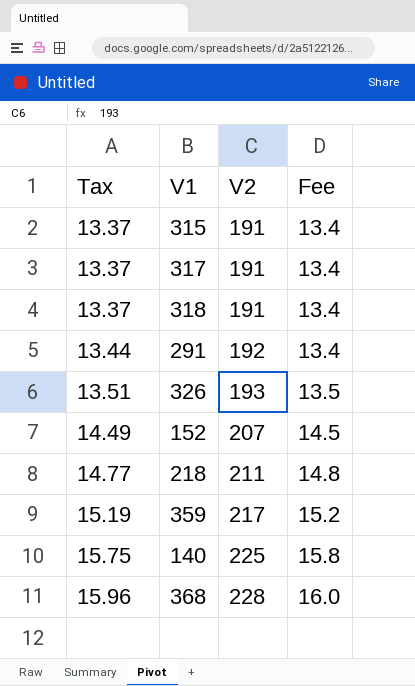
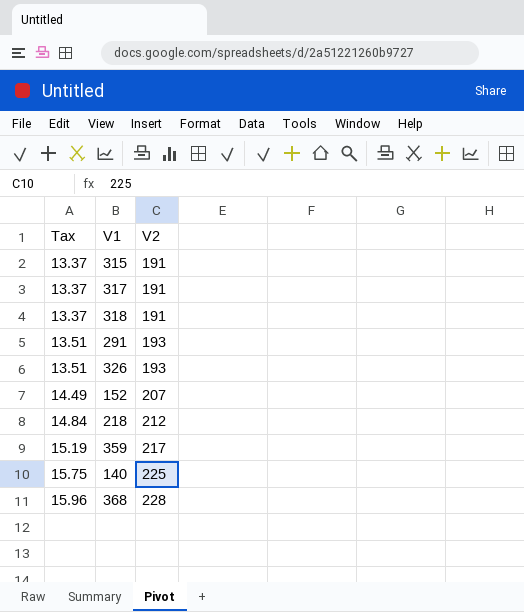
column Fee | formula: [V2] * 0.07 -> none
291 | Tax: 13.44 -> 13.51
291 | V2: 192 -> 193
218 | Tax: 14.77 -> 14.84
218 | V2: 211 -> 212

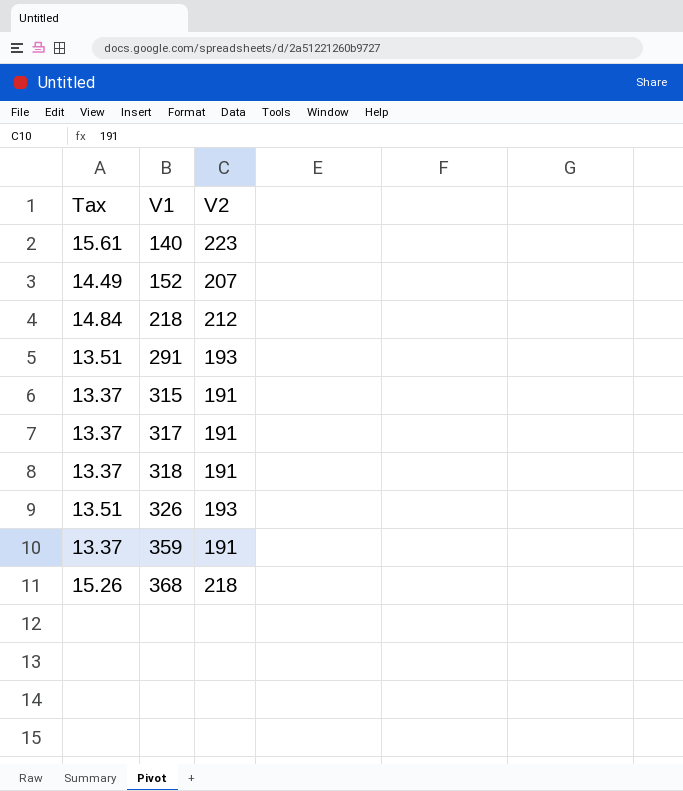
row order: Tax ascending -> V1 ascending
140 | Tax: 15.75 -> 15.61
140 | V2: 225 -> 223
359 | Tax: 15.19 -> 13.37
359 | V2: 217 -> 191
368 | Tax: 15.96 -> 15.26
368 | V2: 228 -> 218

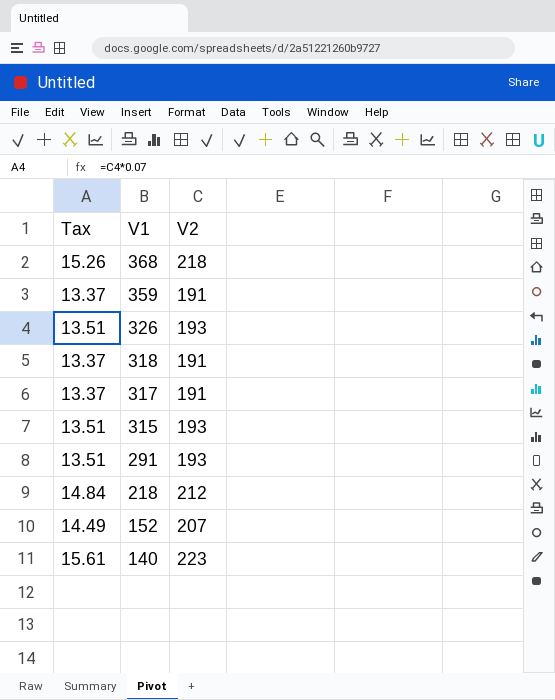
row order: V1 ascending -> V1 descending
315 | Tax: 13.37 -> 13.51
315 | V2: 191 -> 193

